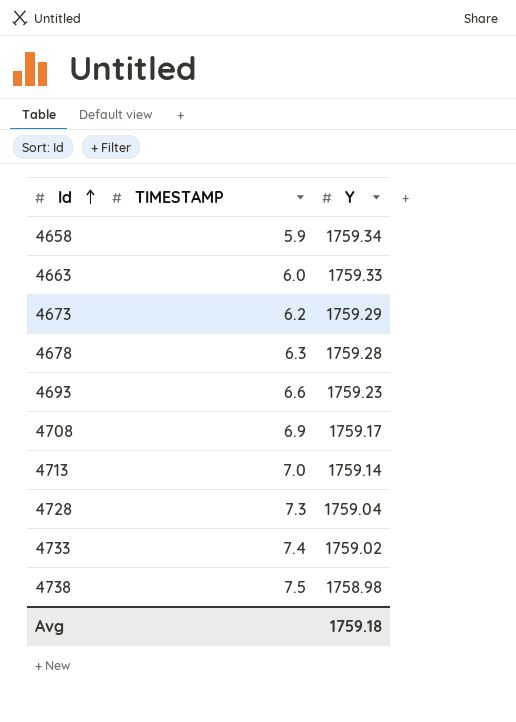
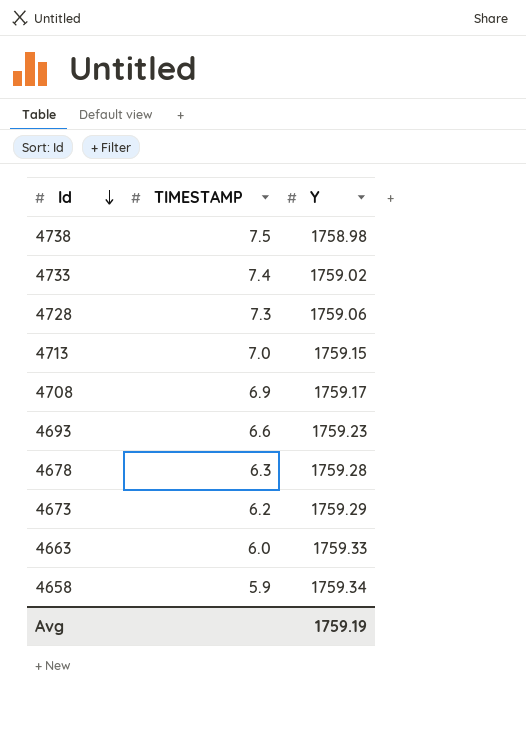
row order: Id ascending -> Id descending
4728 | Y: 1759.04 -> 1759.06
4713 | Y: 1759.14 -> 1759.15
Avg | Y: 1759.18 -> 1759.19

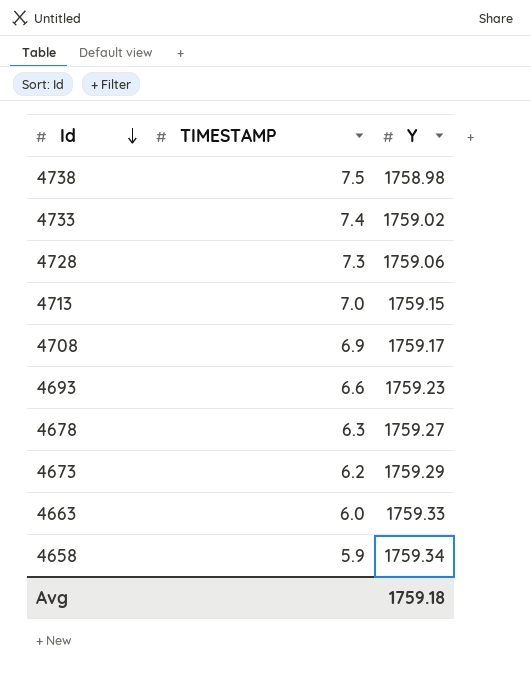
4678 | Y: 1759.28 -> 1759.27
Avg | Y: 1759.19 -> 1759.18

